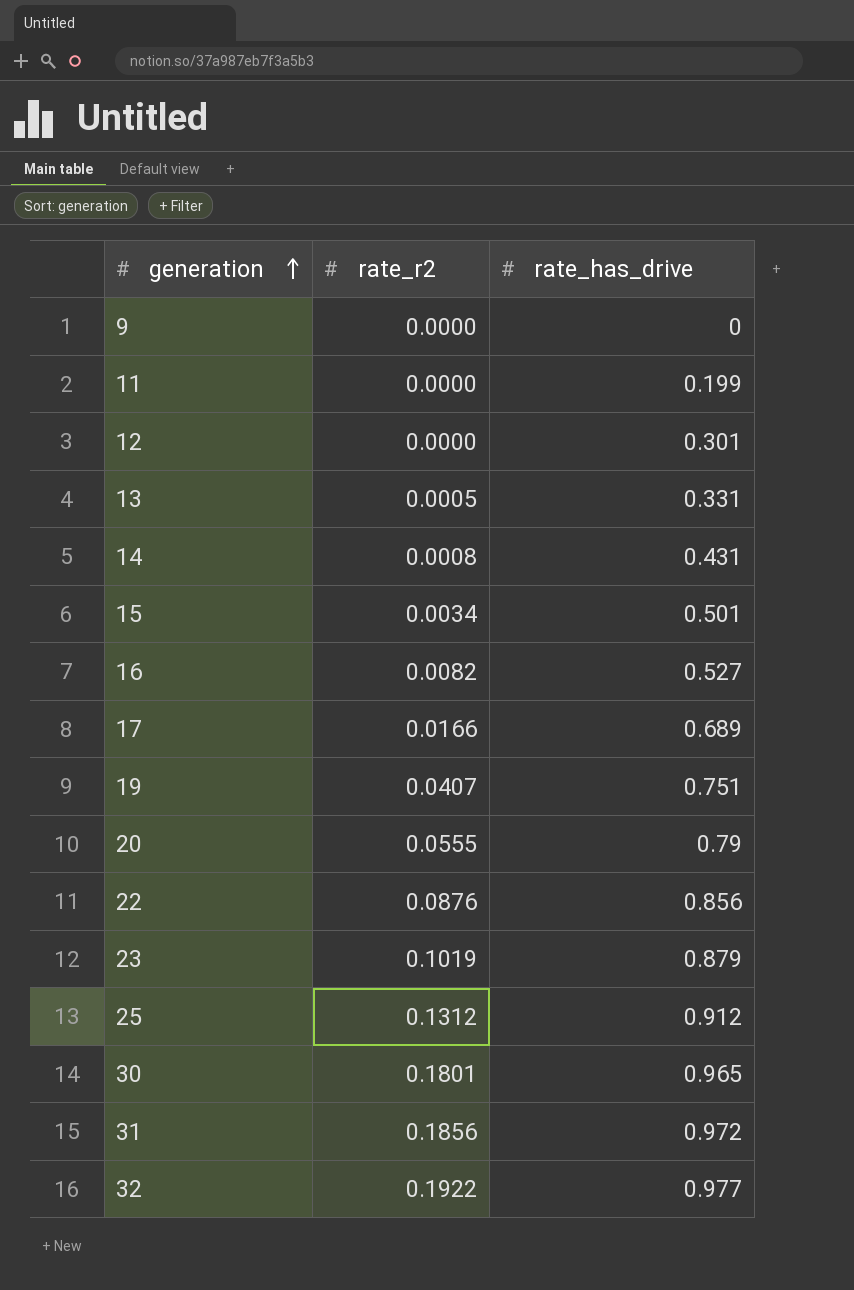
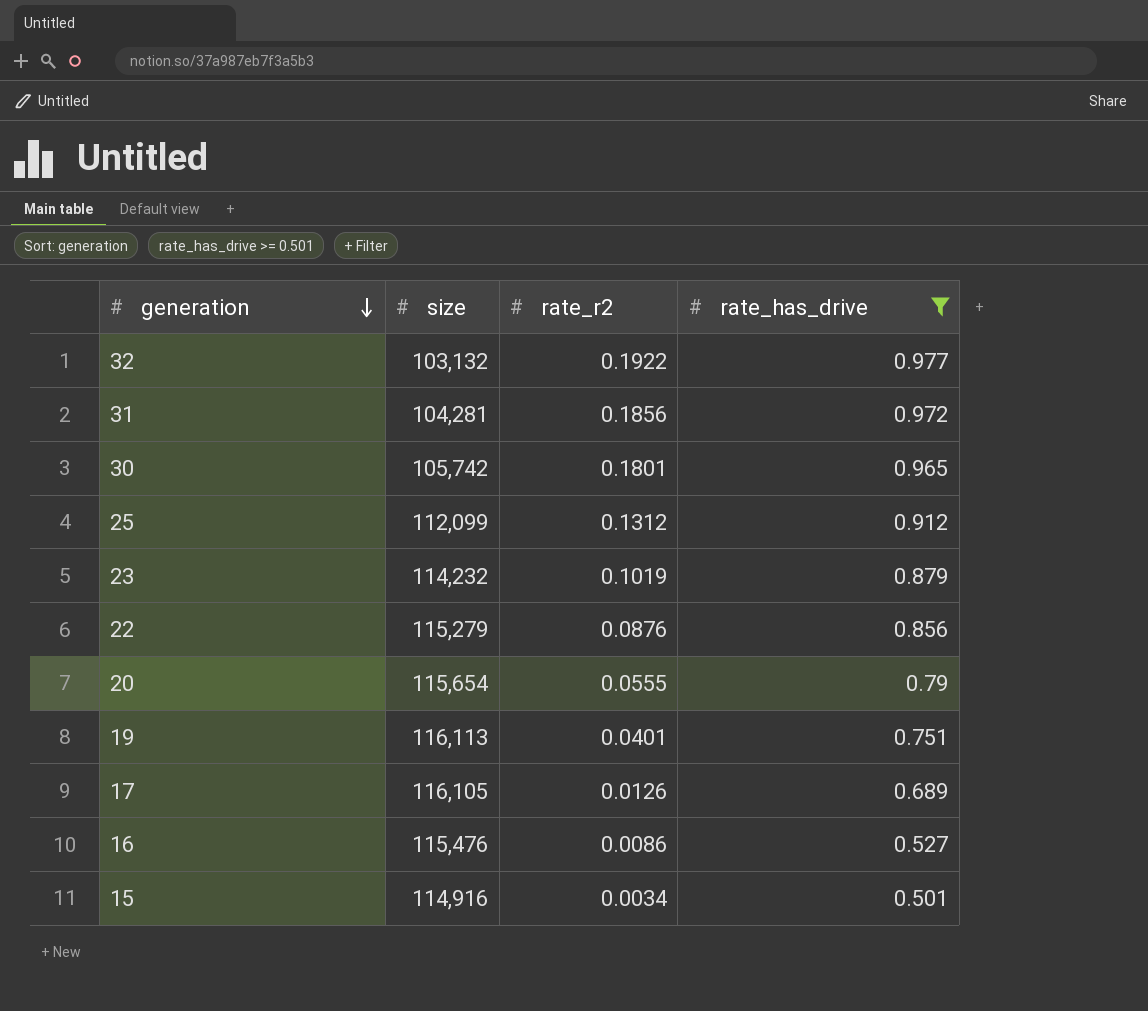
filter: none -> rate_has_drive >= 0.501
row order: generation ascending -> generation descending
column size | position: none -> 2
19 | rate_r2: 0.0407 -> 0.0401
17 | rate_r2: 0.0166 -> 0.0126
16 | rate_r2: 0.0082 -> 0.0086

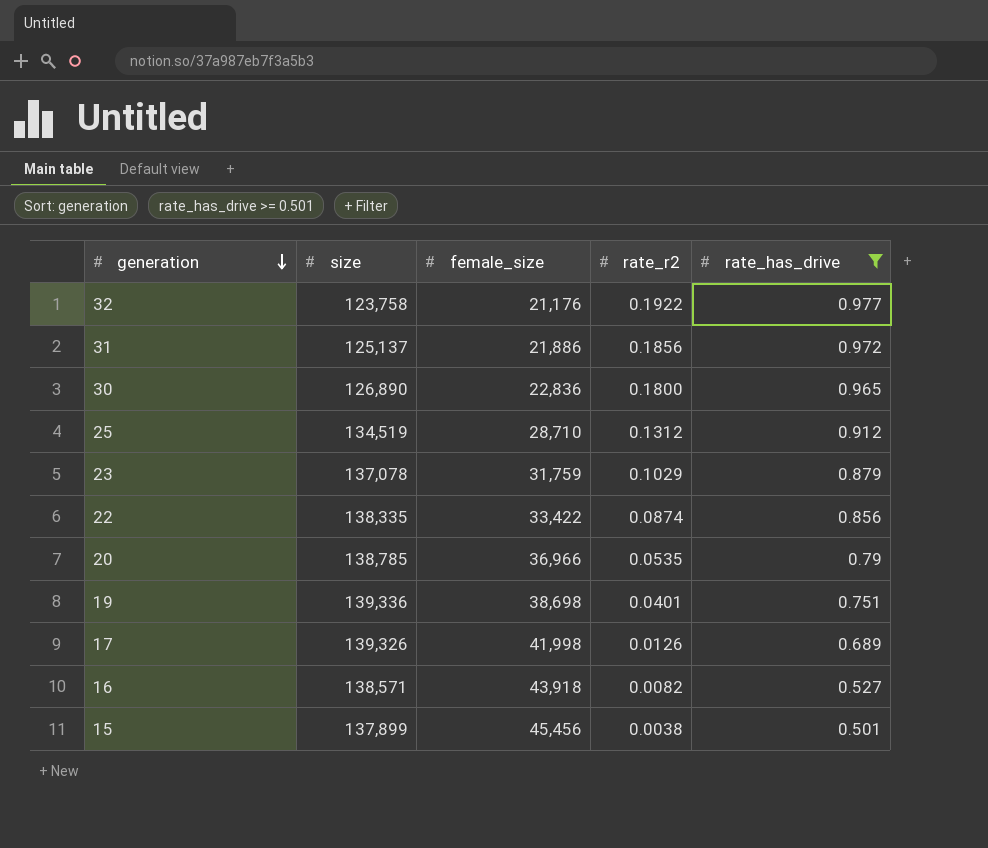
column female_size | position: none -> 3
32 | size: 103,132 -> 123,758
31 | size: 104,281 -> 125,137
30 | size: 105,742 -> 126,890
30 | rate_r2: 0.1801 -> 0.1800
25 | size: 112,099 -> 134,519
23 | size: 114,232 -> 137,078
23 | rate_r2: 0.1019 -> 0.1029
22 | size: 115,279 -> 138,335
22 | rate_r2: 0.0876 -> 0.0874
20 | size: 115,654 -> 138,785
20 | rate_r2: 0.0555 -> 0.0535
19 | size: 116,113 -> 139,336
17 | size: 116,105 -> 139,326
16 | size: 115,476 -> 138,571
16 | rate_r2: 0.0086 -> 0.0082
15 | size: 114,916 -> 137,899
15 | rate_r2: 0.0034 -> 0.0038

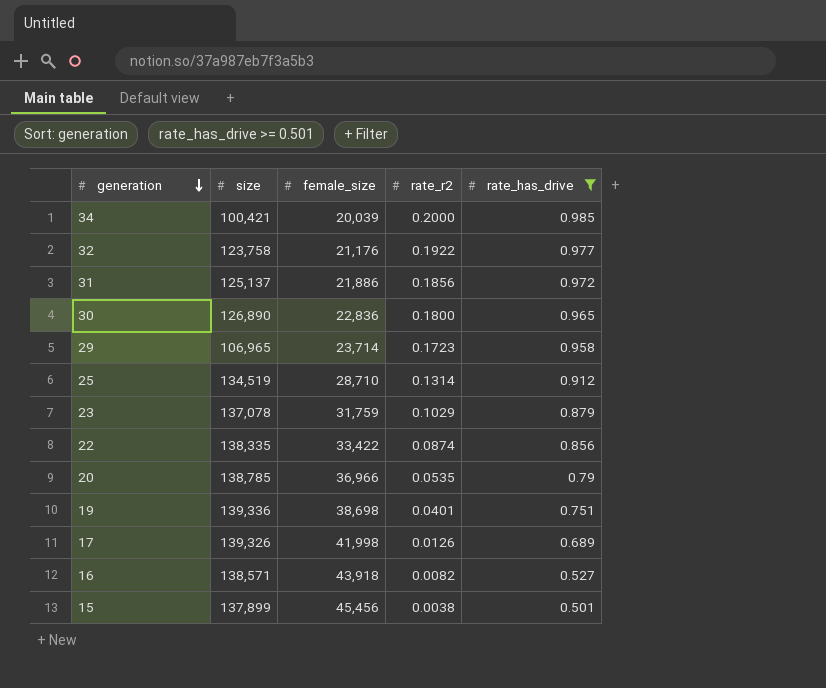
row 34: none -> 100,421 | 20,039 | 0.2000 | 0.985
row 29: none -> 106,965 | 23,714 | 0.1723 | 0.958
25 | rate_r2: 0.1312 -> 0.1314

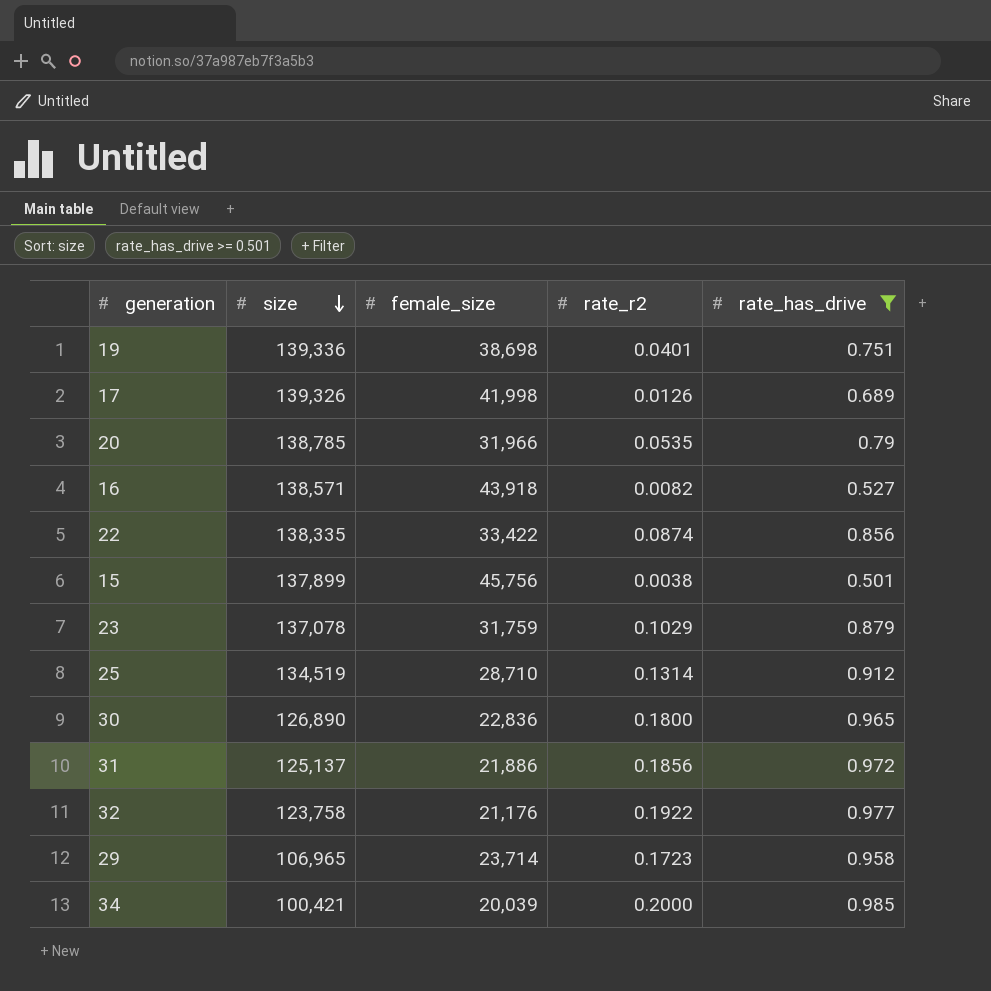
row order: generation descending -> size descending
20 | female_size: 36,966 -> 31,966
15 | female_size: 45,456 -> 45,756

